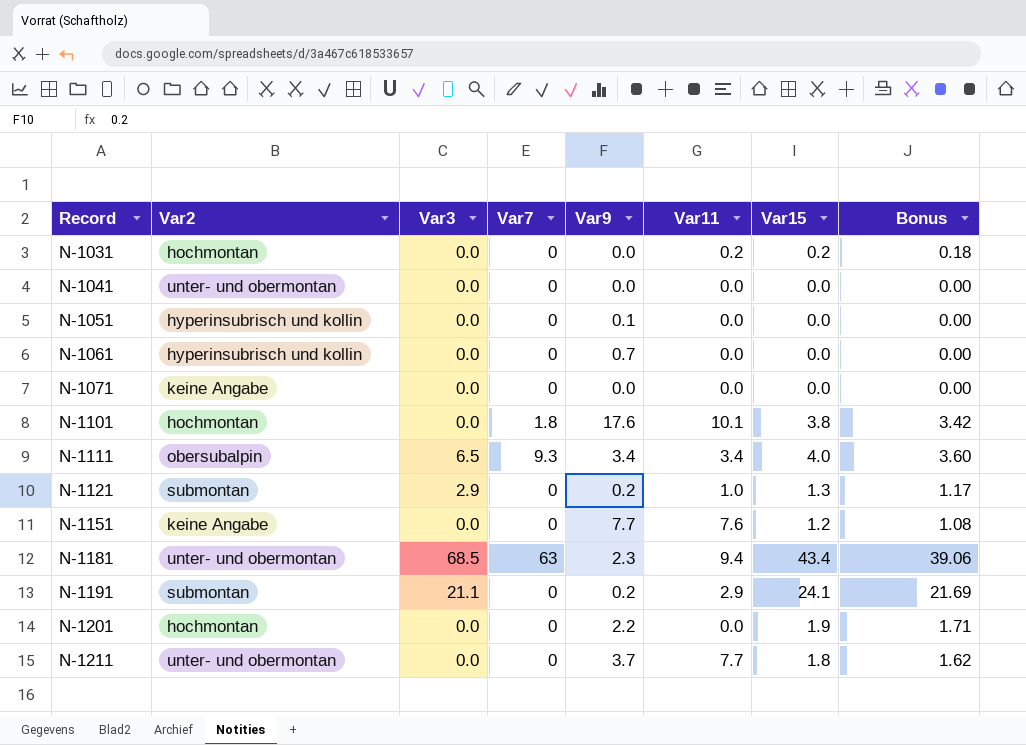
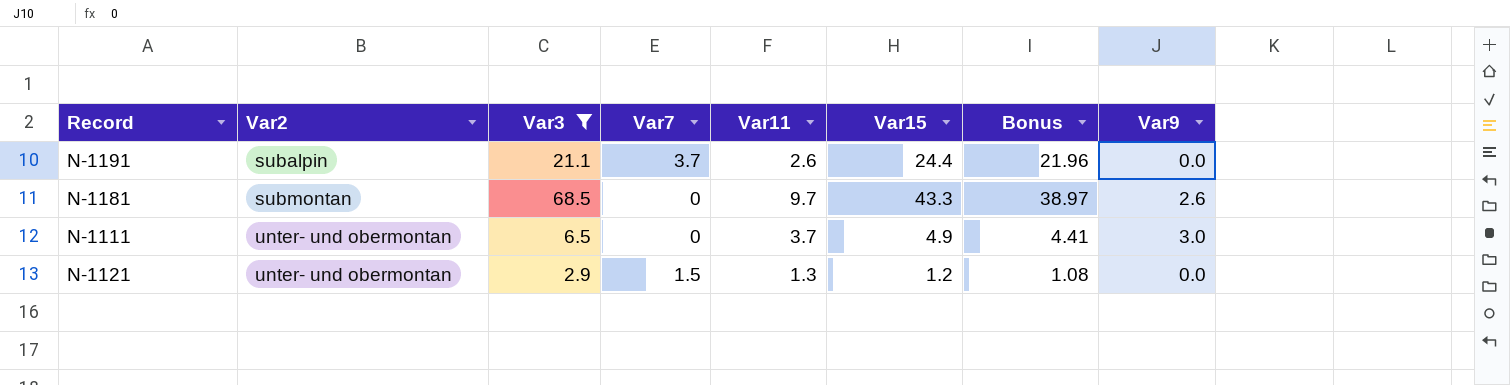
filter: none -> Var3 != 0.0
row order: Record ascending -> Var2 ascending
column Var9 | position: 5 -> 8
N-1191 | Var2: submontan -> subalpin
N-1191 | Var7: 0 -> 3.7
N-1191 | Var11: 2.9 -> 2.6
N-1191 | Var15: 24.1 -> 24.4
N-1191 | Bonus: 21.69 -> 21.96
N-1191 | Var9: 0.2 -> 0.0
N-1181 | Var2: unter- und obermontan -> submontan
N-1181 | Var7: 63 -> 0
N-1181 | Var11: 9.4 -> 9.7
N-1181 | Var15: 43.4 -> 43.3
N-1181 | Bonus: 39.06 -> 38.97
N-1181 | Var9: 2.3 -> 2.6
N-1111 | Var2: obersubalpin -> unter- und obermontan
N-1111 | Var7: 9.3 -> 0
N-1111 | Var11: 3.4 -> 3.7
N-1111 | Var15: 4.0 -> 4.9
N-1111 | Bonus: 3.60 -> 4.41
N-1111 | Var9: 3.4 -> 3.0
N-1121 | Var2: submontan -> unter- und obermontan
N-1121 | Var7: 0 -> 1.5
N-1121 | Var11: 1.0 -> 1.3
N-1121 | Var15: 1.3 -> 1.2
N-1121 | Bonus: 1.17 -> 1.08
N-1121 | Var9: 0.2 -> 0.0

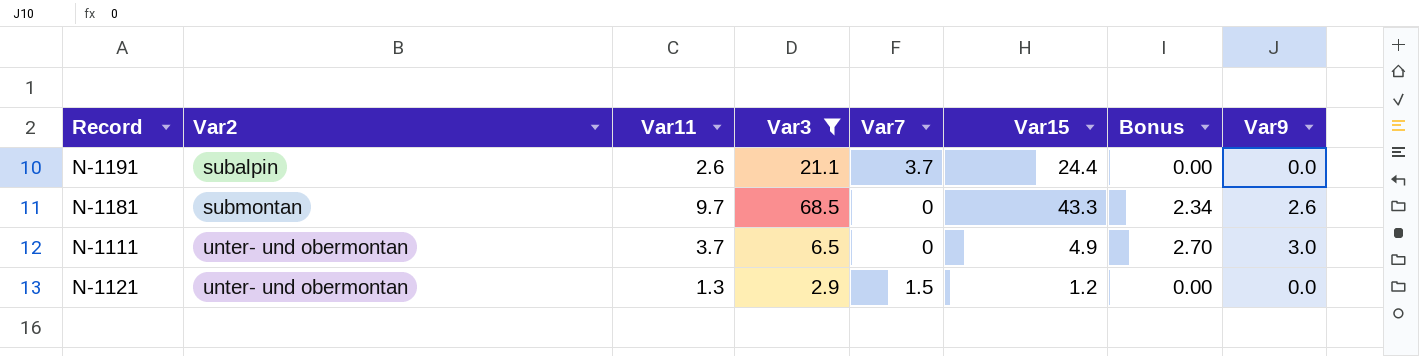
column Var11 | position: 5 -> 3
column Bonus | formula: [Var15] * 0.9 -> [Var9] * 0.9

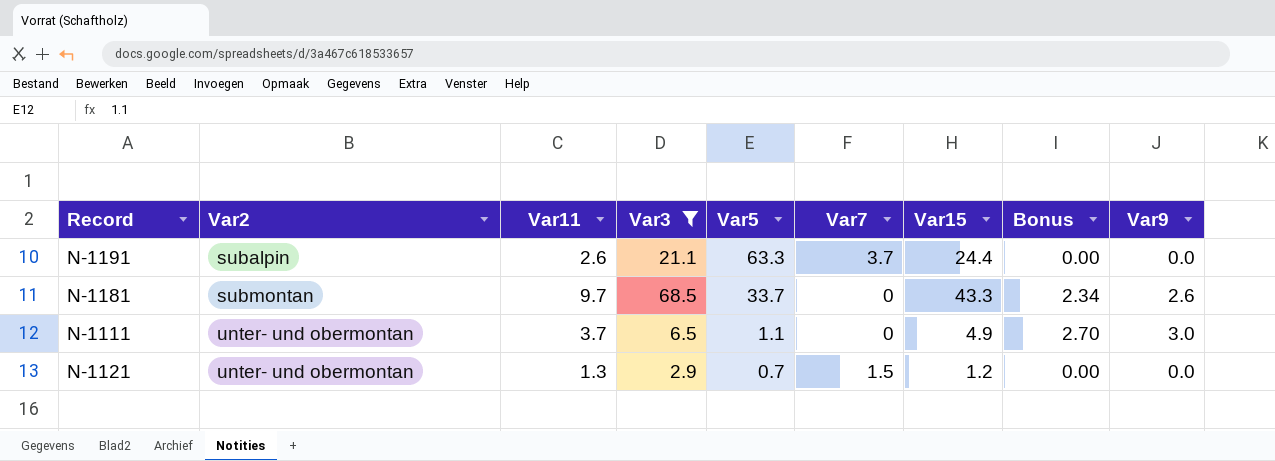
column Var5 | position: none -> 5

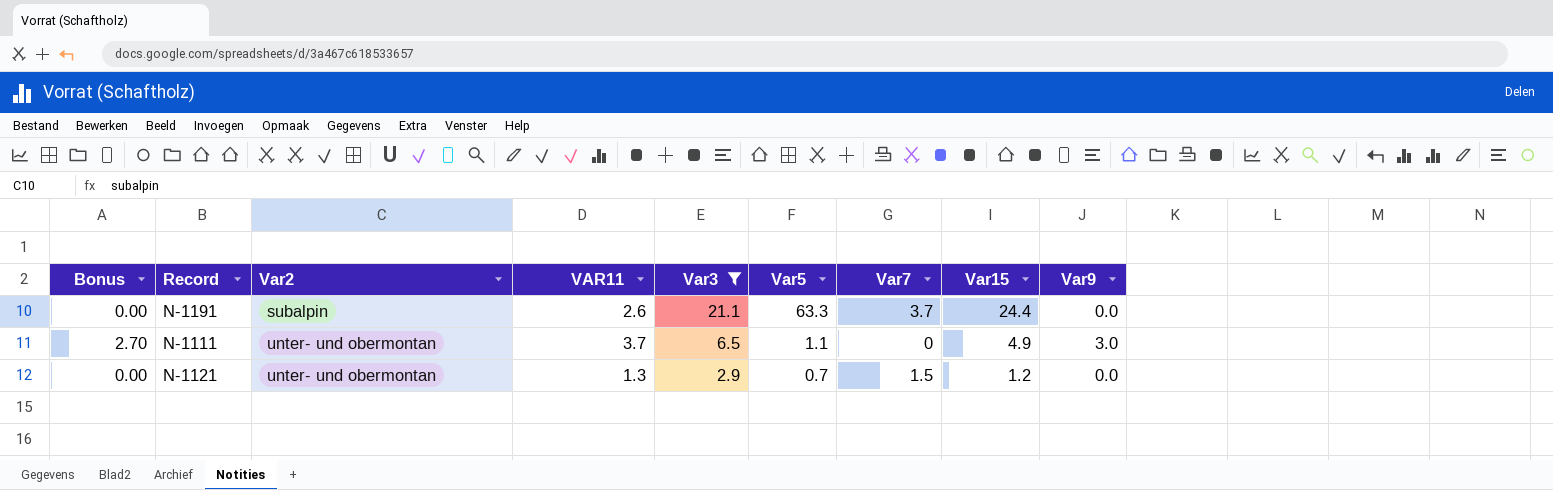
column Bonus | position: 8 -> 1
column name: Var11 -> VAR11
row N-1181: submontan | 9.7 | 68.5 | 33.7 | 0 | 43.3 | 2.34 | 2.6 -> none

